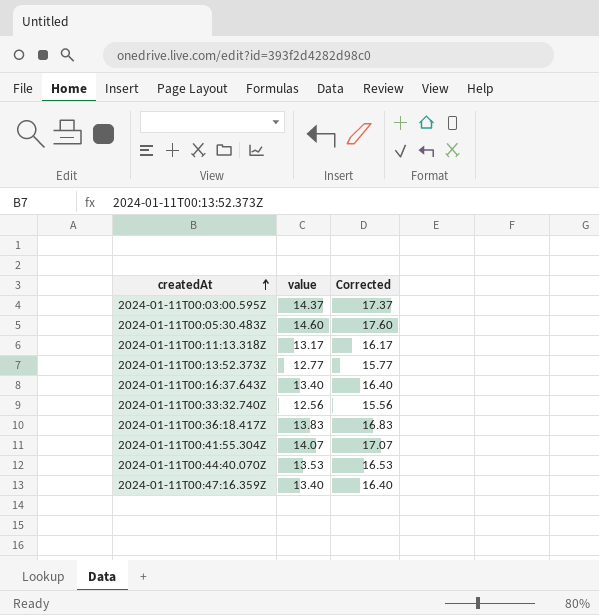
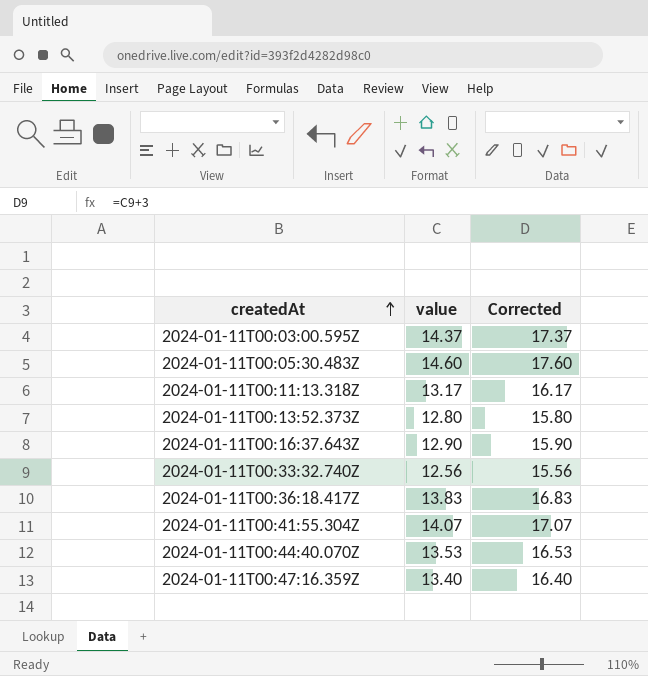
2024-01-11T00:13:52.373Z | value: 12.77 -> 12.80
2024-01-11T00:13:52.373Z | Corrected: 15.77 -> 15.80
2024-01-11T00:16:37.643Z | value: 13.40 -> 12.90
2024-01-11T00:16:37.643Z | Corrected: 16.40 -> 15.90

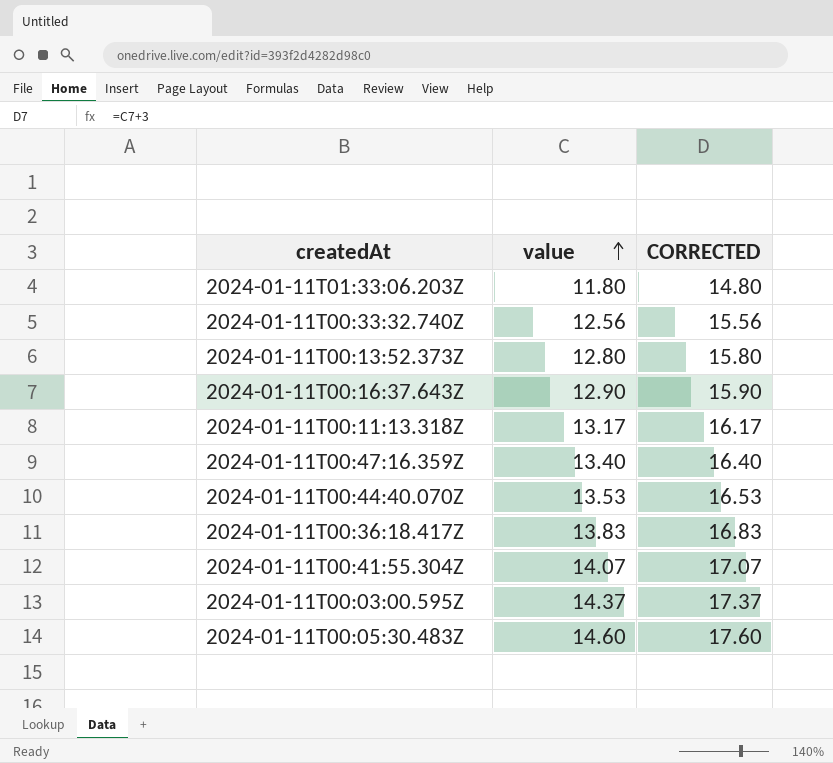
row order: createdAt ascending -> value ascending
column name: Corrected -> CORRECTED
row 2024-01-11T01:33:06.203Z: none -> 11.80 | 14.80

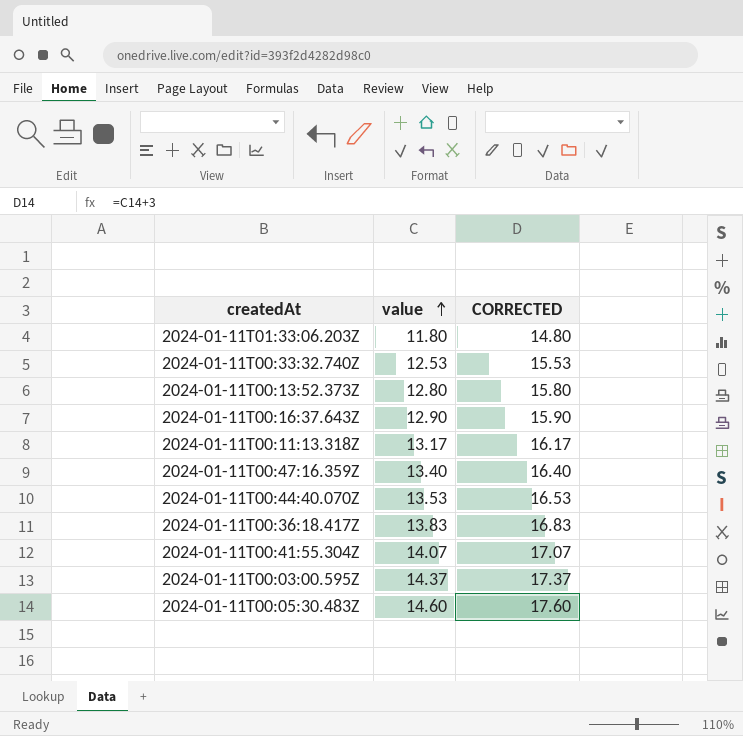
2024-01-11T00:33:32.740Z | value: 12.56 -> 12.53
2024-01-11T00:33:32.740Z | CORRECTED: 15.56 -> 15.53

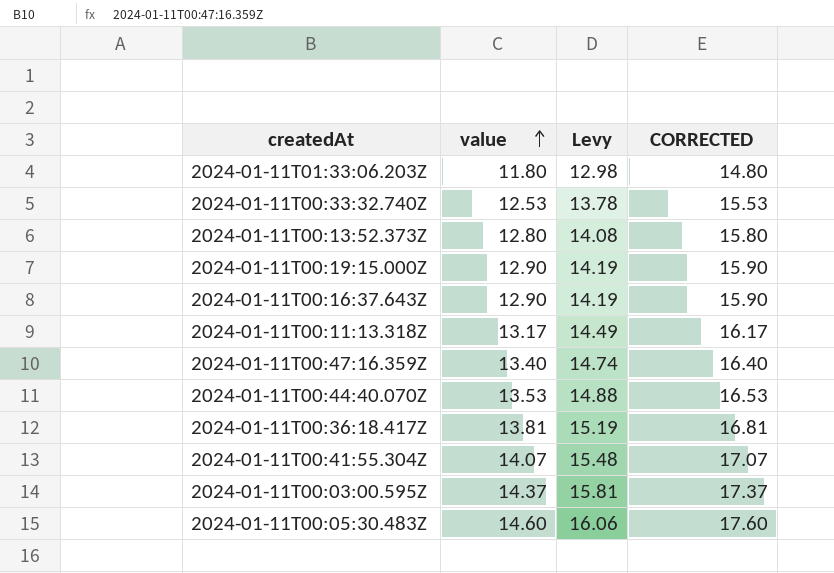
column Levy | formula: none -> [value] * 1.1
row 2024-01-11T00:19:15.000Z: none -> 12.90 | 14.19 | 15.90
2024-01-11T00:36:18.417Z | value: 13.83 -> 13.81
2024-01-11T00:36:18.417Z | CORRECTED: 16.83 -> 16.81

